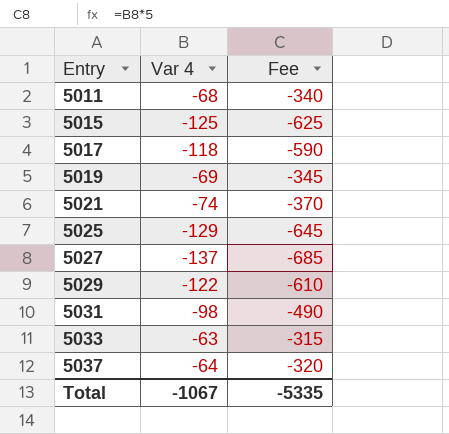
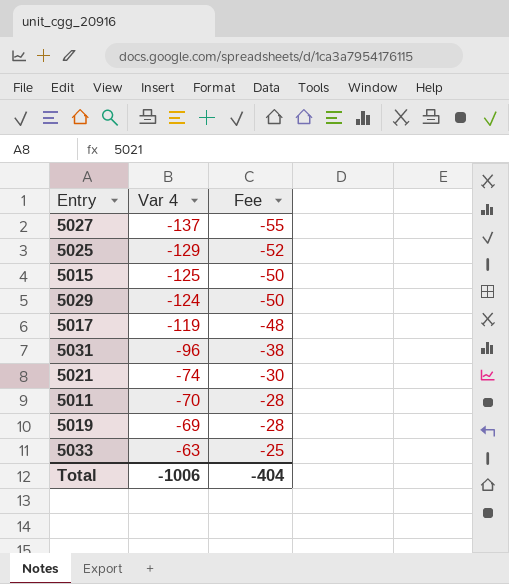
row order: Entry ascending -> Var 4 ascending
column Fee | formula: [Var 4] * 5 -> [Var 4] * 0.4
row 5037: -64 | -320 -> none
5029 | Var 4: -122 -> -124
5017 | Var 4: -118 -> -119
5031 | Var 4: -98 -> -96
5011 | Var 4: -68 -> -70
Total | Var 4: -1067 -> -1006
Total | Fee: -5335 -> -404

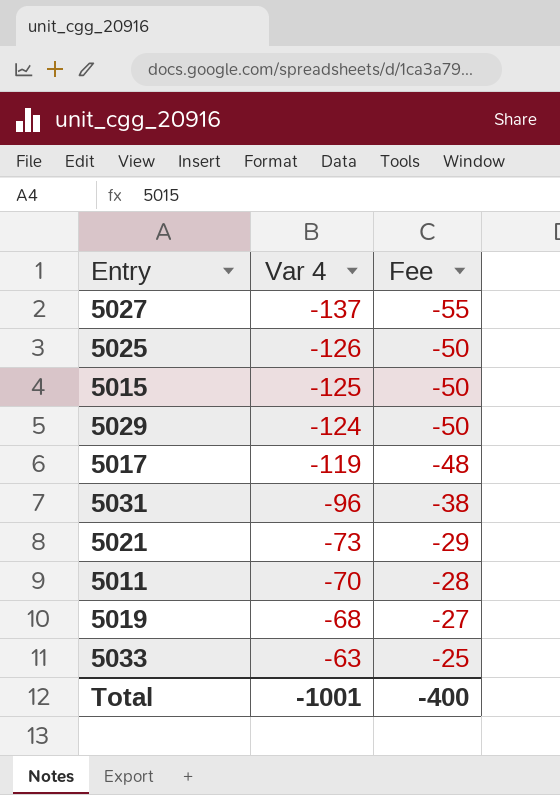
5025 | Var 4: -129 -> -126
5025 | Fee: -52 -> -50
5021 | Var 4: -74 -> -73
5021 | Fee: -30 -> -29
5019 | Var 4: -69 -> -68
5019 | Fee: -28 -> -27
Total | Var 4: -1006 -> -1001
Total | Fee: -404 -> -400

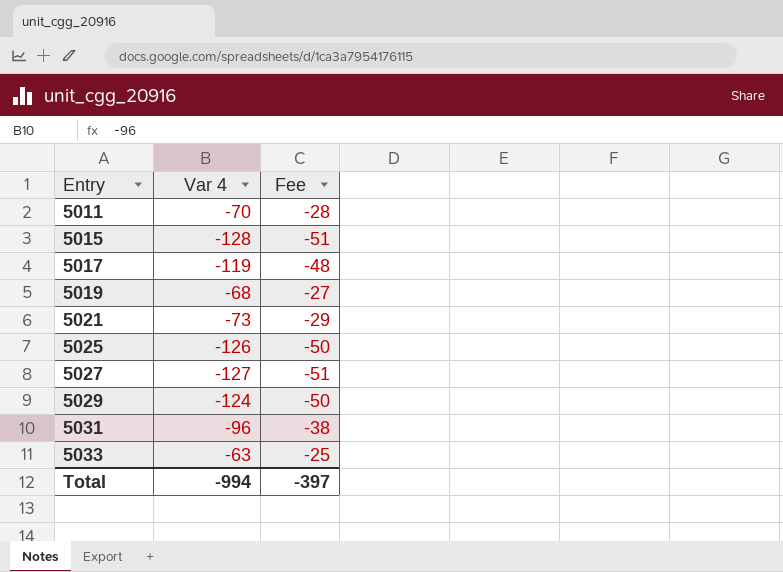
row order: Var 4 ascending -> Entry ascending
5015 | Var 4: -125 -> -128
5015 | Fee: -50 -> -51
5027 | Var 4: -137 -> -127
5027 | Fee: -55 -> -51
Total | Var 4: -1001 -> -994
Total | Fee: -400 -> -397

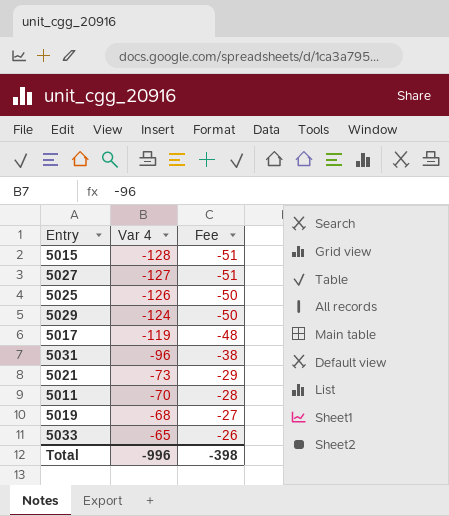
row order: Entry ascending -> Var 4 ascending
5033 | Var 4: -63 -> -65
5033 | Fee: -25 -> -26
Total | Var 4: -994 -> -996
Total | Fee: -397 -> -398

